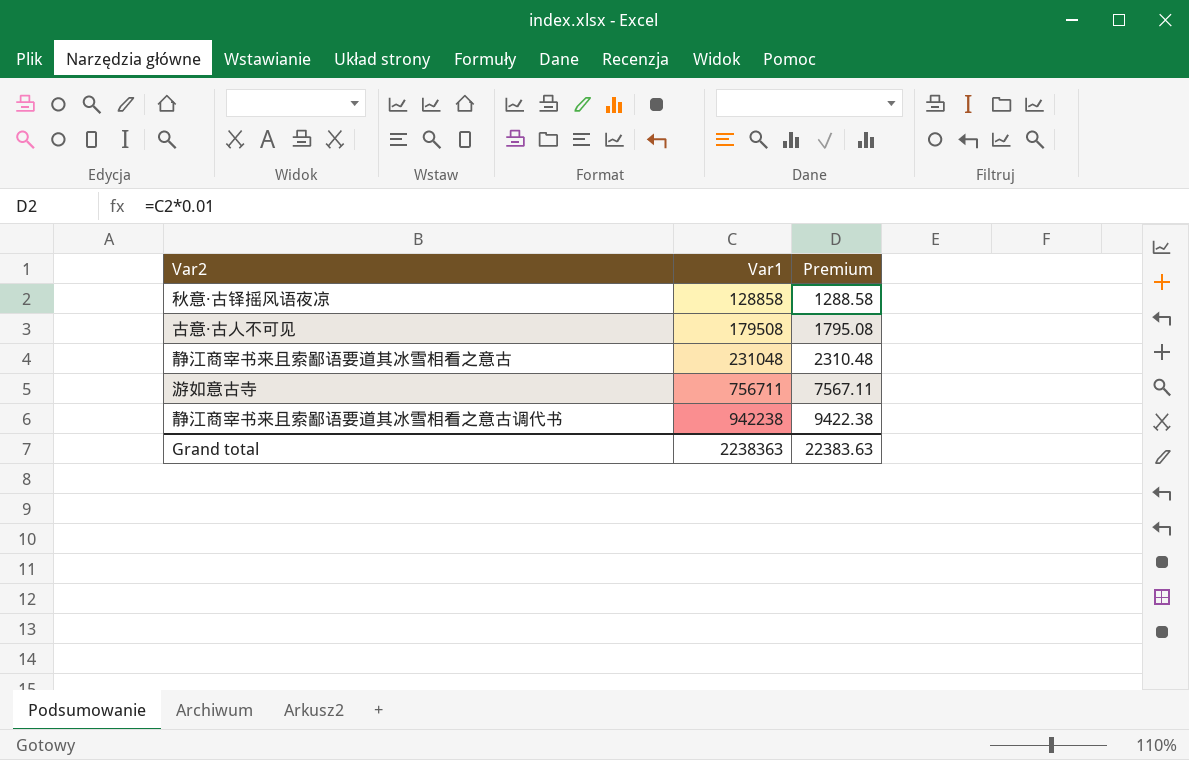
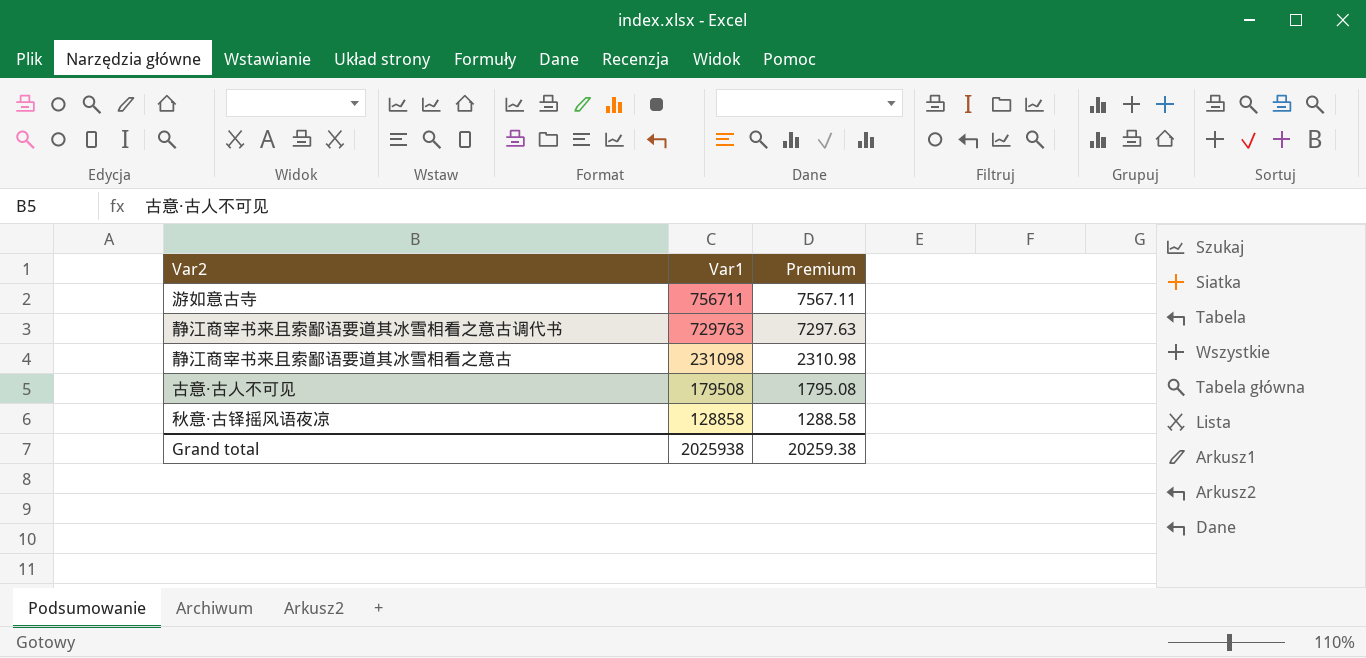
row order: Var1 ascending -> Var1 descending
静江商宰书来且索鄙语要道其冰雪相看之意古调代书 | Var1: 942238 -> 729763
静江商宰书来且索鄙语要道其冰雪相看之意古调代书 | Premium: 9422.38 -> 7297.63
静江商宰书来且索鄙语要道其冰雪相看之意古 | Var1: 231048 -> 231098
静江商宰书来且索鄙语要道其冰雪相看之意古 | Premium: 2310.48 -> 2310.98
Grand total | Var1: 2238363 -> 2025938
Grand total | Premium: 22383.63 -> 20259.38

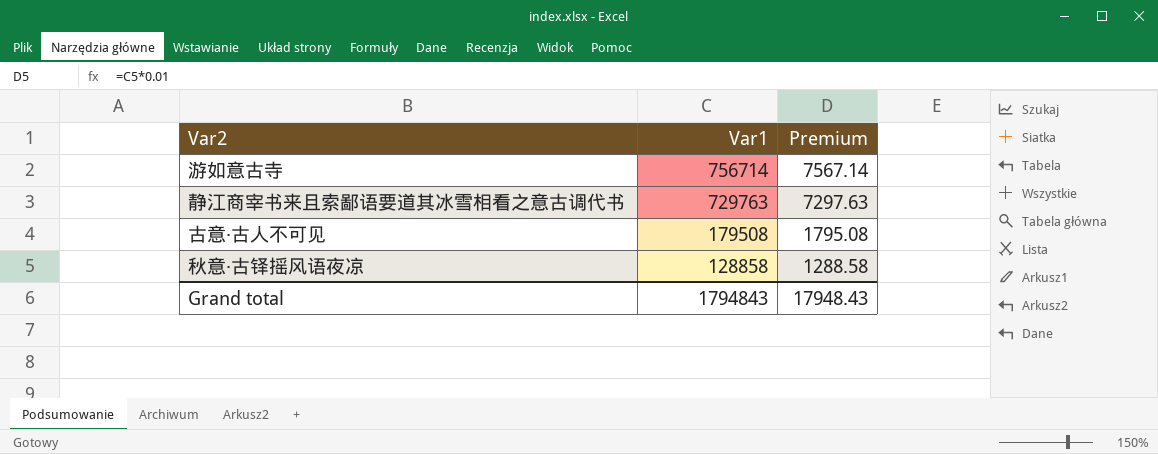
row 静江商宰书来且索鄙语要道其冰雪相看之意古: 231098 | 2310.98 -> none
游如意古寺 | Var1: 756711 -> 756714
游如意古寺 | Premium: 7567.11 -> 7567.14
Grand total | Var1: 2025938 -> 1794843
Grand total | Premium: 20259.38 -> 17948.43

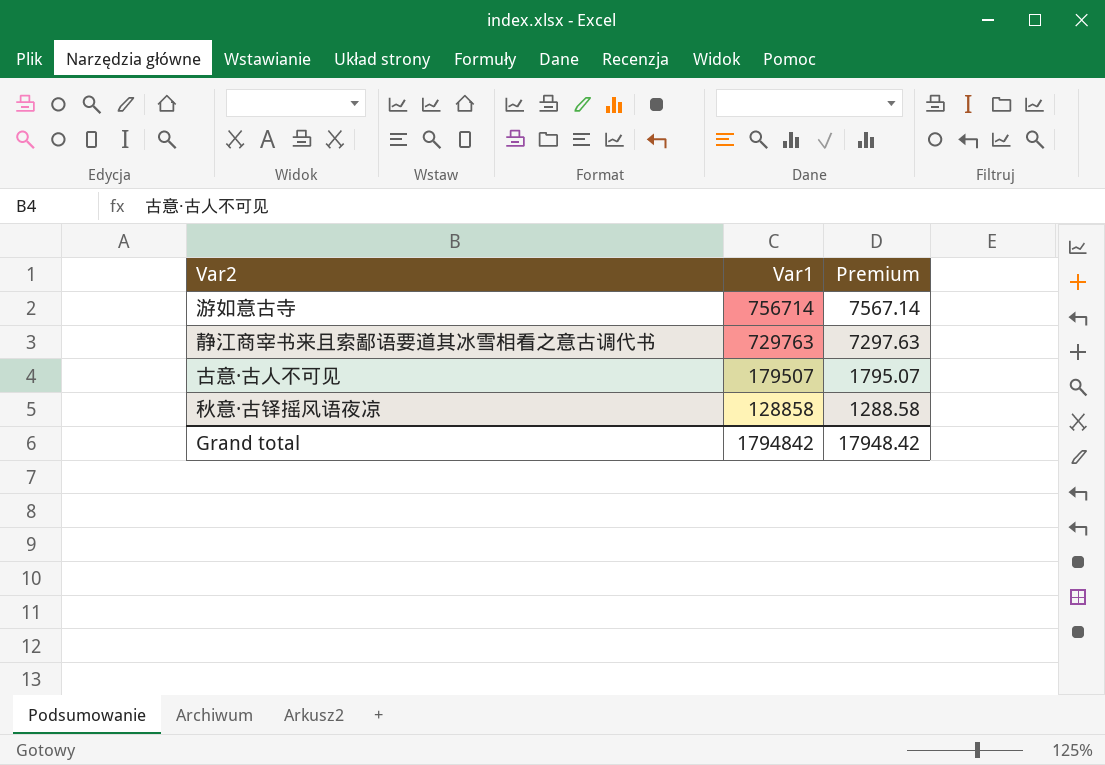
古意·古人不可见 | Var1: 179508 -> 179507
古意·古人不可见 | Premium: 1795.08 -> 1795.07
Grand total | Var1: 1794843 -> 1794842
Grand total | Premium: 17948.43 -> 17948.42

